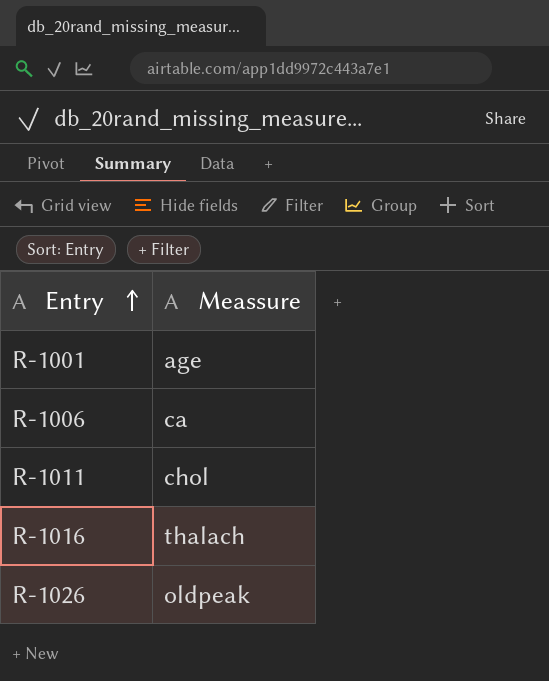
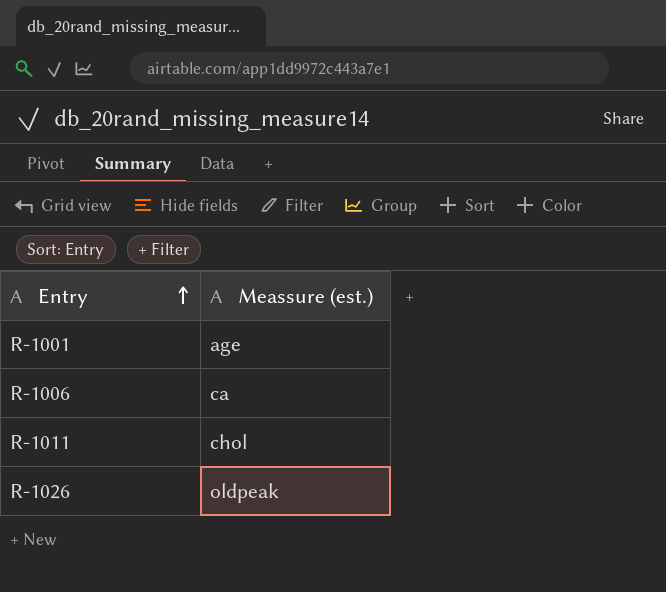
column name: Meassure -> Meassure (est.)
row R-1016: thalach -> none

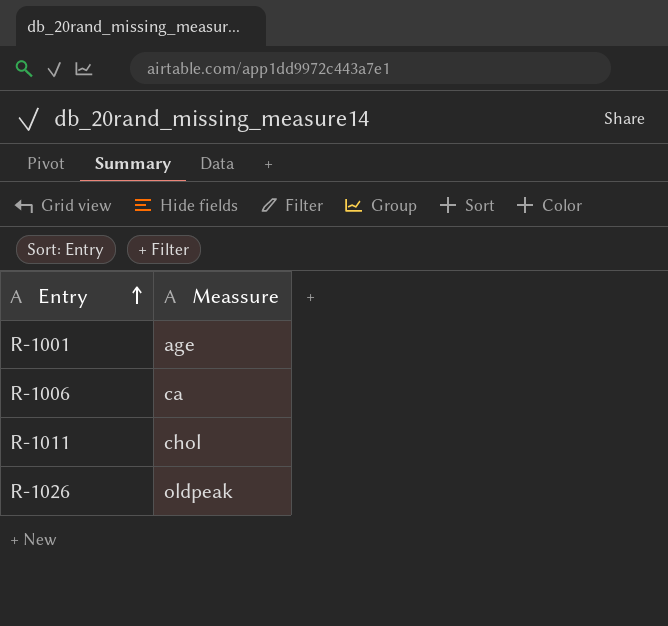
column name: Meassure (est.) -> Meassure

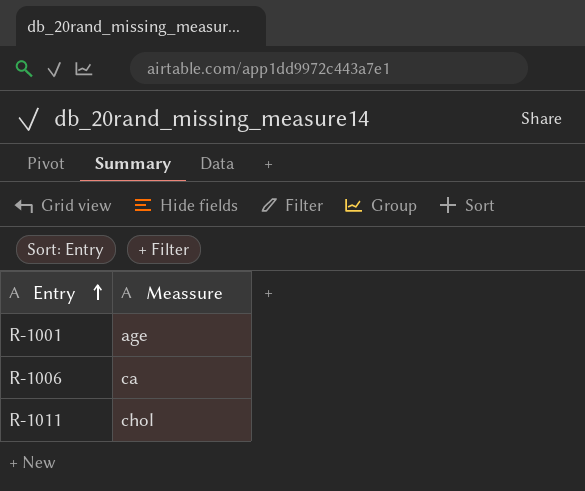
row R-1026: oldpeak -> none

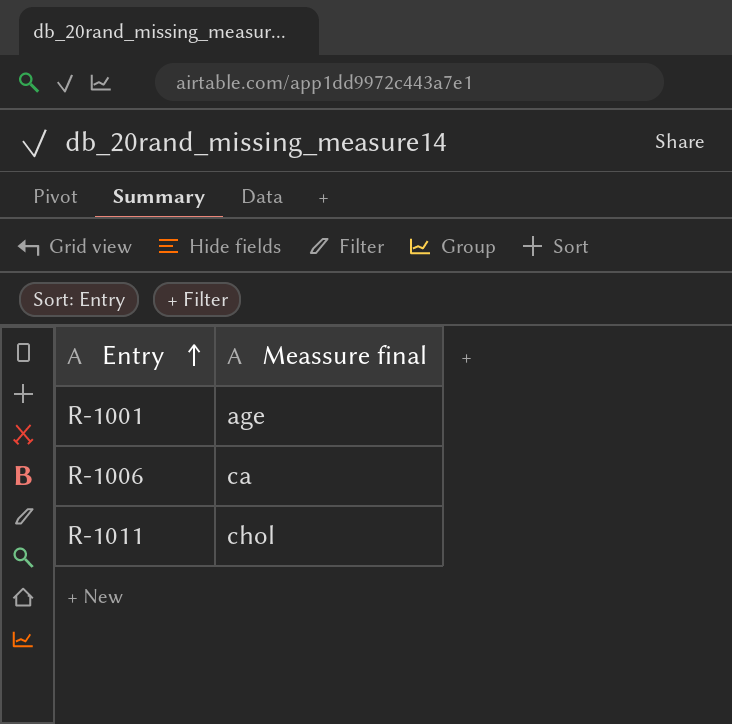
column name: Meassure -> Meassure final

